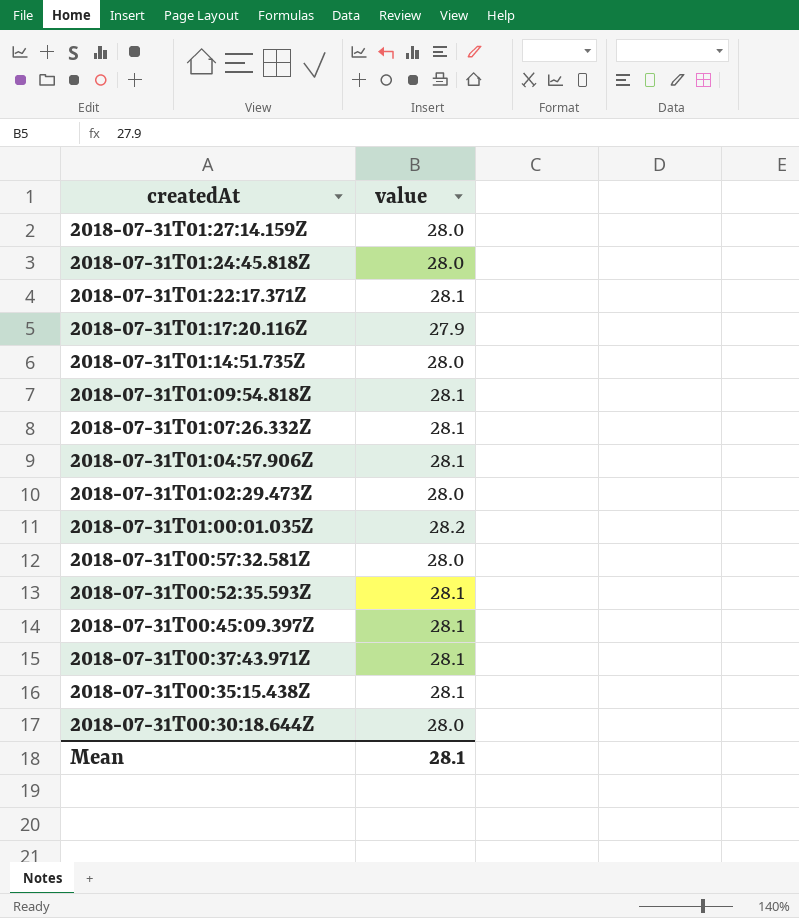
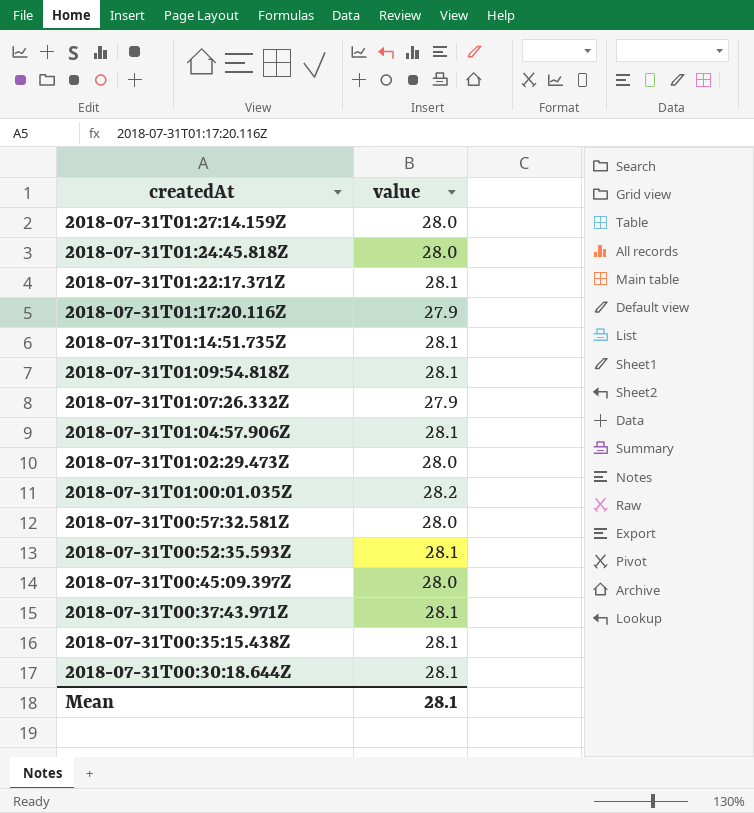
2018-07-31T01:14:51.735Z | value: 28.0 -> 28.1
2018-07-31T01:07:26.332Z | value: 28.1 -> 27.9
2018-07-31T00:45:09.397Z | value: 28.1 -> 28.0
2018-07-31T00:30:18.644Z | value: 28.0 -> 28.1

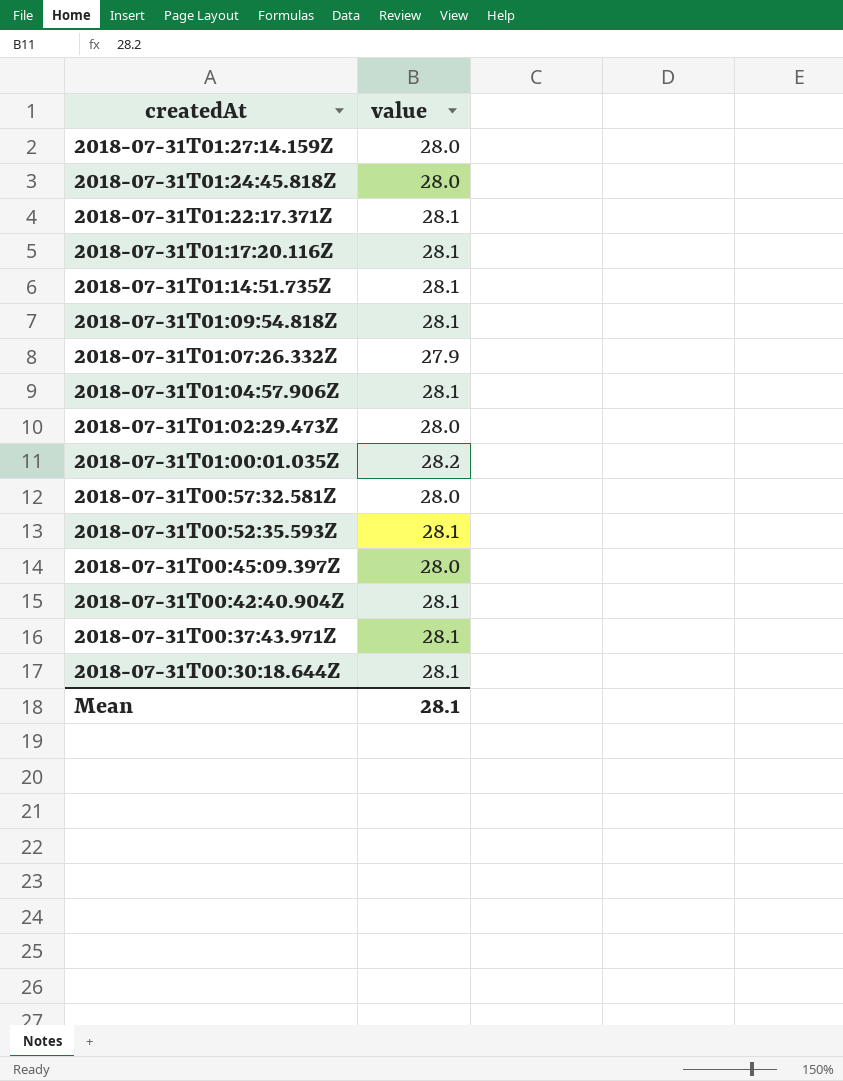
row 2018-07-31T00:35:15.438Z: 28.1 -> none
2018-07-31T01:17:20.116Z | value: 27.9 -> 28.1
row 2018-07-31T00:42:40.904Z: none -> 28.1

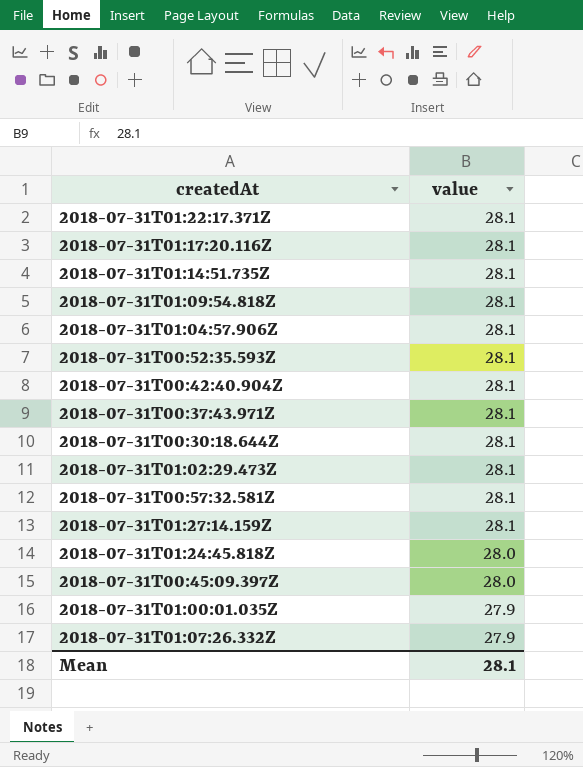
row order: createdAt descending -> value descending
2018-07-31T01:02:29.473Z | value: 28.0 -> 28.1
2018-07-31T00:57:32.581Z | value: 28.0 -> 28.1
2018-07-31T01:27:14.159Z | value: 28.0 -> 28.1
2018-07-31T01:00:01.035Z | value: 28.2 -> 27.9

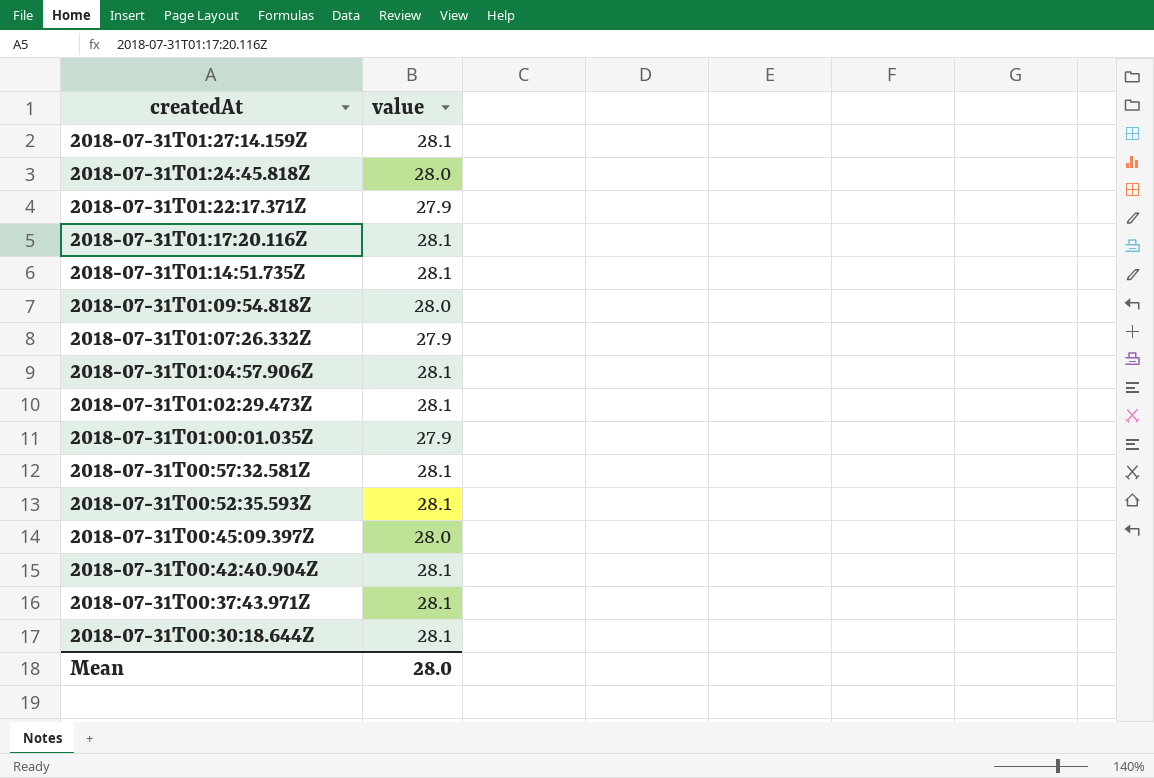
row order: value descending -> createdAt descending
2018-07-31T01:22:17.371Z | value: 28.1 -> 27.9
2018-07-31T01:09:54.818Z | value: 28.1 -> 28.0
Mean | value: 28.1 -> 28.0

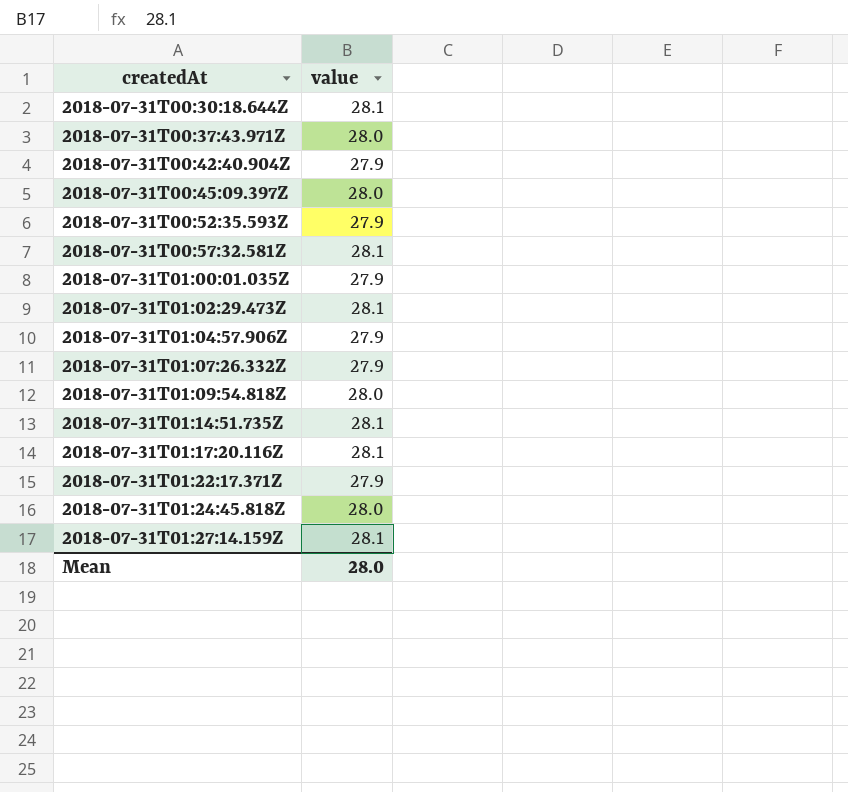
row order: createdAt descending -> createdAt ascending
2018-07-31T00:37:43.971Z | value: 28.1 -> 28.0
2018-07-31T00:42:40.904Z | value: 28.1 -> 27.9
2018-07-31T00:52:35.593Z | value: 28.1 -> 27.9
2018-07-31T01:04:57.906Z | value: 28.1 -> 27.9

